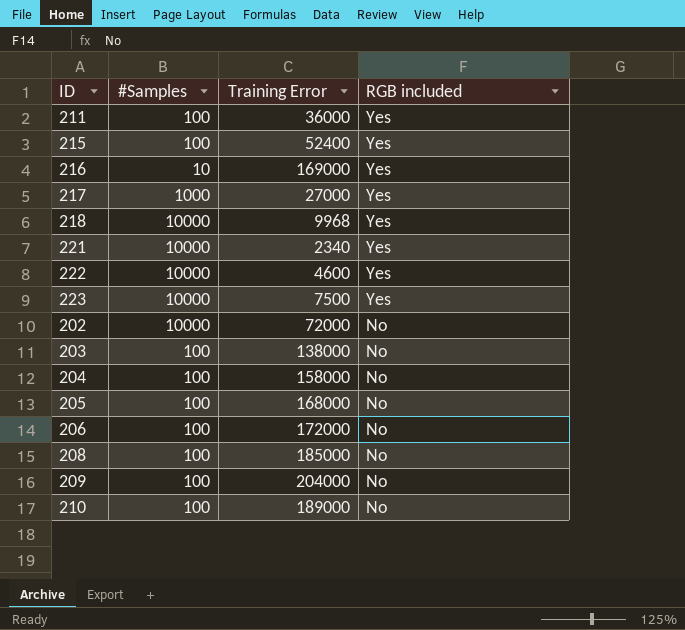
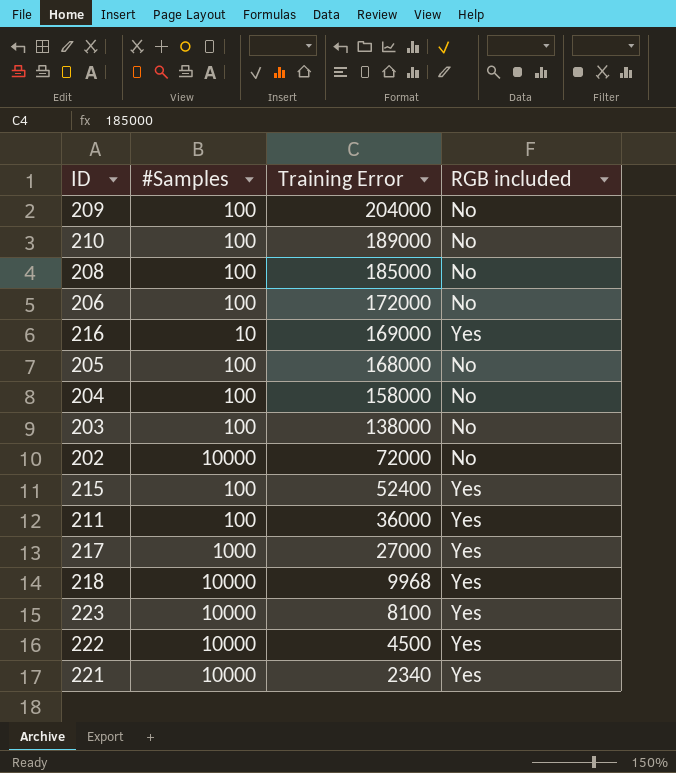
row order: RGB included descending -> Training Error descending
223 | Training Error: 7500 -> 8100
222 | Training Error: 4600 -> 4500

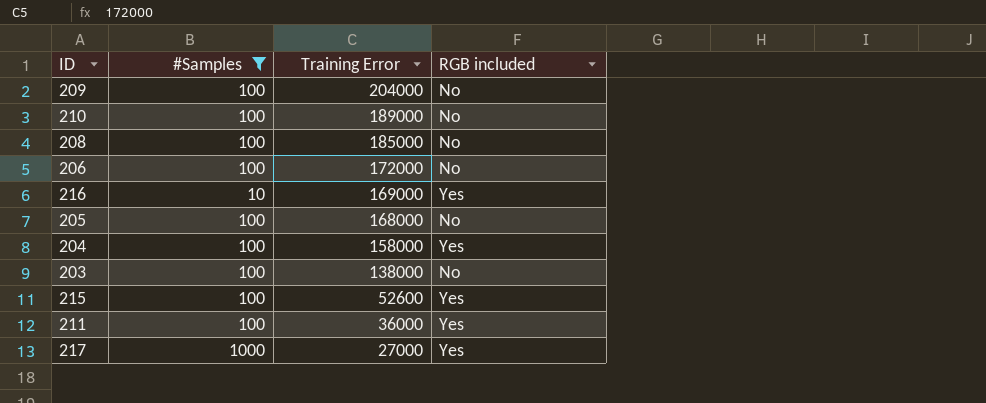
filter: none -> #Samples != 10000
204 | RGB included: No -> Yes
215 | Training Error: 52400 -> 52600

